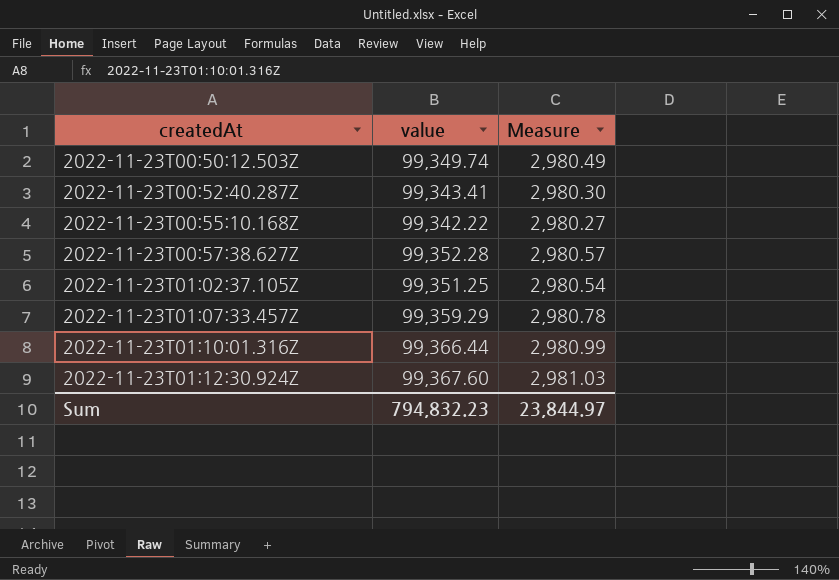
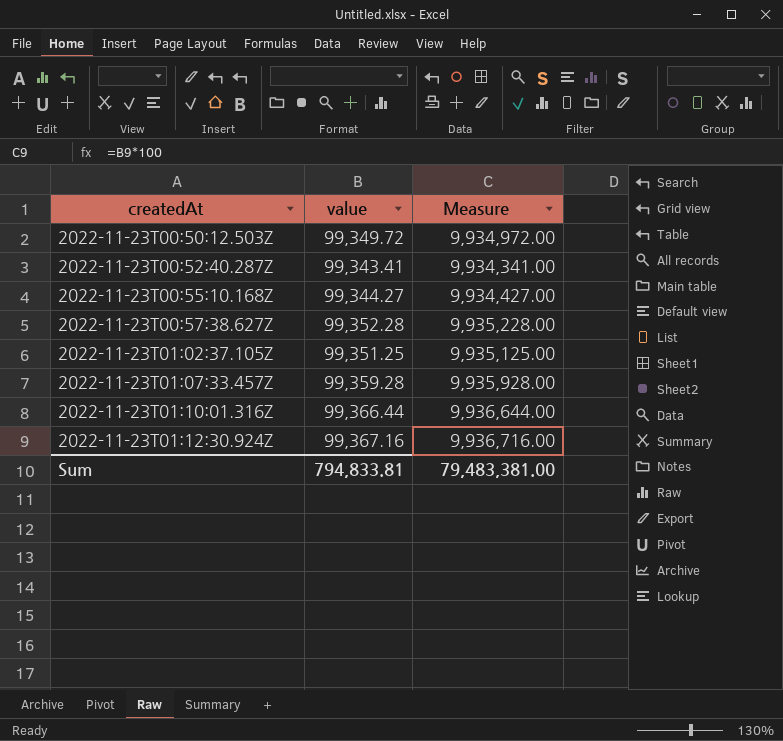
column Measure | formula: [value] * 0.03 -> [value] * 100
2022-11-23T00:50:12.503Z | value: 99,349.74 -> 99,349.72
2022-11-23T00:55:10.168Z | value: 99,342.22 -> 99,344.27
2022-11-23T01:07:33.457Z | value: 99,359.29 -> 99,359.28
2022-11-23T01:12:30.924Z | value: 99,367.60 -> 99,367.16
Sum | value: 794,832.23 -> 794,833.81
Sum | Measure: 23,844.97 -> 79,483,381.00

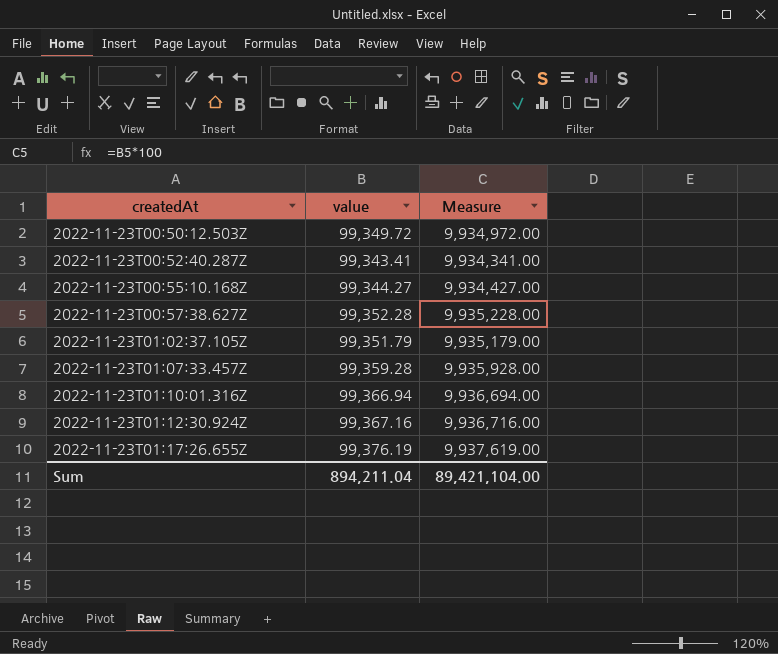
2022-11-23T01:02:37.105Z | value: 99,351.25 -> 99,351.79
2022-11-23T01:02:37.105Z | Measure: 9,935,125.00 -> 9,935,179.00
2022-11-23T01:10:01.316Z | value: 99,366.44 -> 99,366.94
2022-11-23T01:10:01.316Z | Measure: 9,936,644.00 -> 9,936,694.00
row 2022-11-23T01:17:26.655Z: none -> 99,376.19 | 9,937,619.00
Sum | value: 794,833.81 -> 894,211.04
Sum | Measure: 79,483,381.00 -> 89,421,104.00

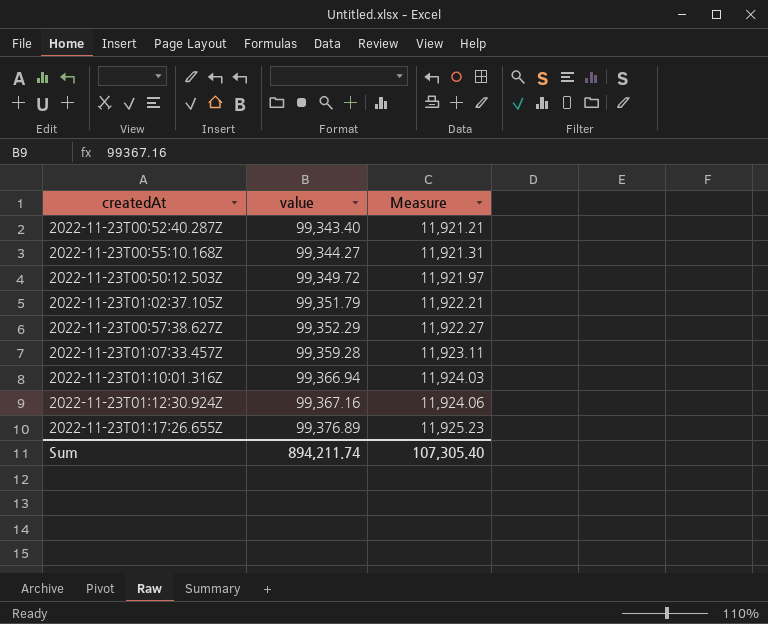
row order: createdAt ascending -> value ascending
column Measure | formula: [value] * 100 -> [value] * 0.12
2022-11-23T00:52:40.287Z | value: 99,343.41 -> 99,343.40
2022-11-23T00:57:38.627Z | value: 99,352.28 -> 99,352.29
2022-11-23T01:17:26.655Z | value: 99,376.19 -> 99,376.89
Sum | value: 894,211.04 -> 894,211.74
Sum | Measure: 89,421,104.00 -> 107,305.40

